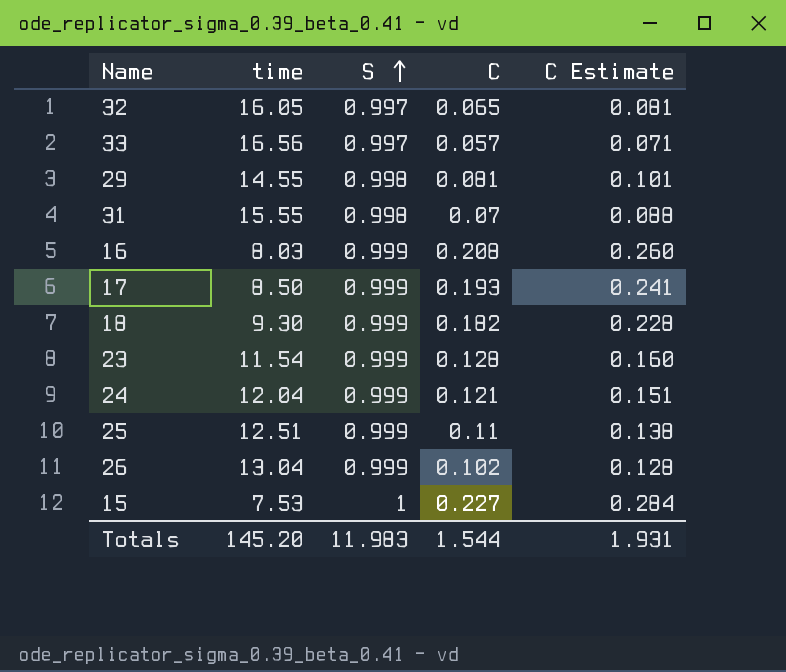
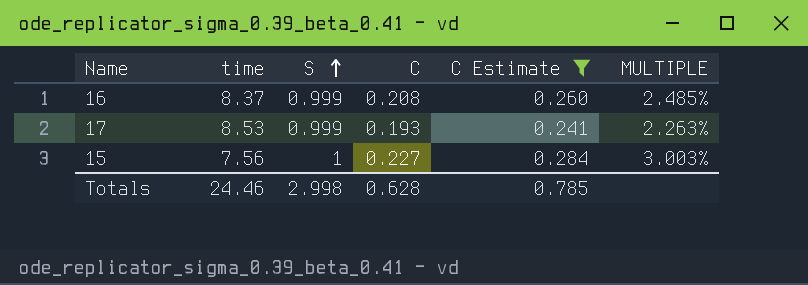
filter: none -> C Estimate >= 0.241
column MULTIPLE | formula: none -> [C] / [time]
16 | time: 8.03 -> 8.37
17 | time: 8.50 -> 8.53
15 | time: 7.53 -> 7.56
Totals | time: 145.20 -> 24.46
Totals | S: 11.983 -> 2.998
Totals | C: 1.544 -> 0.628
Totals | C Estimate: 1.931 -> 0.785

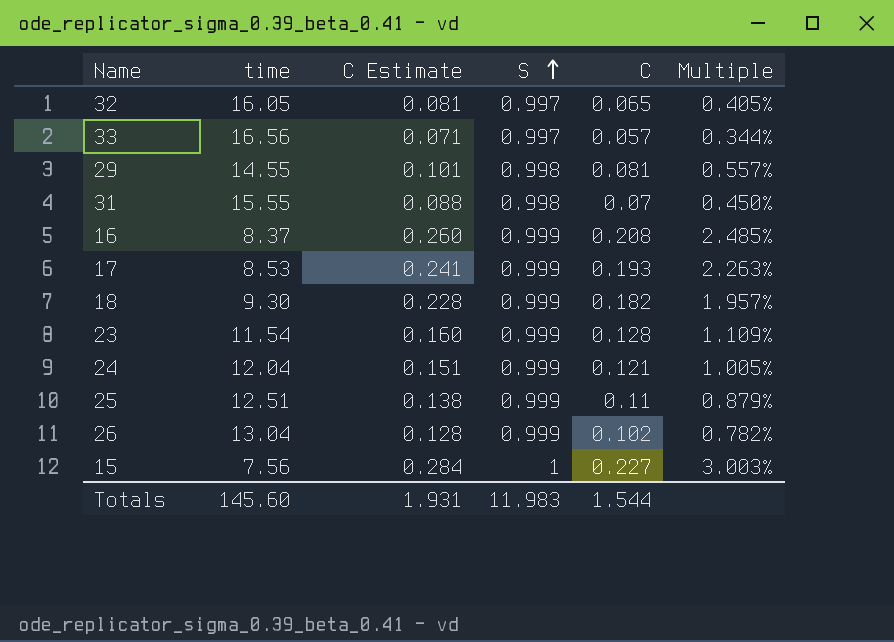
filter: C Estimate >= 0.241 -> none
column C Estimate | position: 5 -> 3
column name: MULTIPLE -> Multiple
Totals | time: 24.46 -> 145.60
Totals | C Estimate: 0.785 -> 1.931
Totals | S: 2.998 -> 11.983
Totals | C: 0.628 -> 1.544

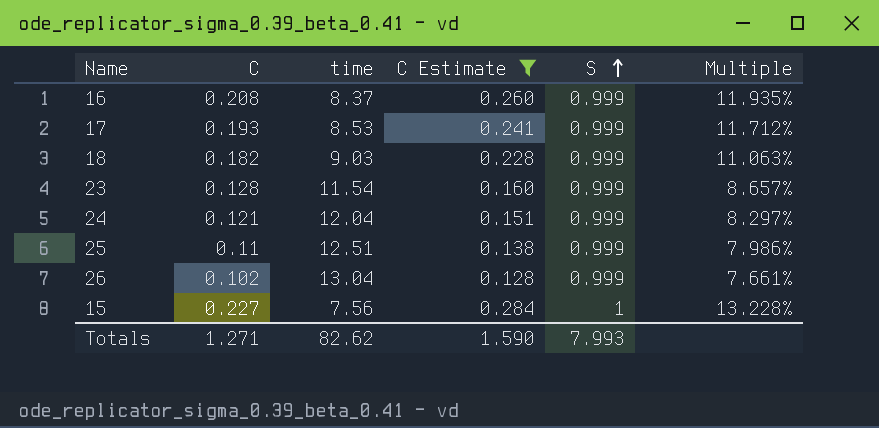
filter: none -> C Estimate >= 0.128
column C | position: 5 -> 2
column Multiple | formula: [C] / [time] -> [S] / [time]
18 | time: 9.30 -> 9.03
Totals | C: 1.544 -> 1.271
Totals | time: 145.60 -> 82.62
Totals | C Estimate: 1.931 -> 1.590
Totals | S: 11.983 -> 7.993

